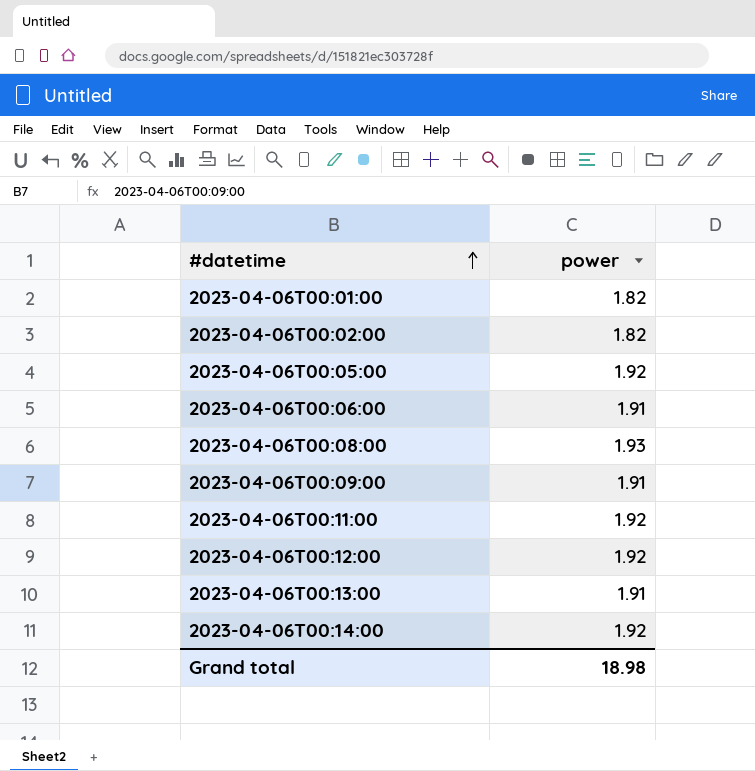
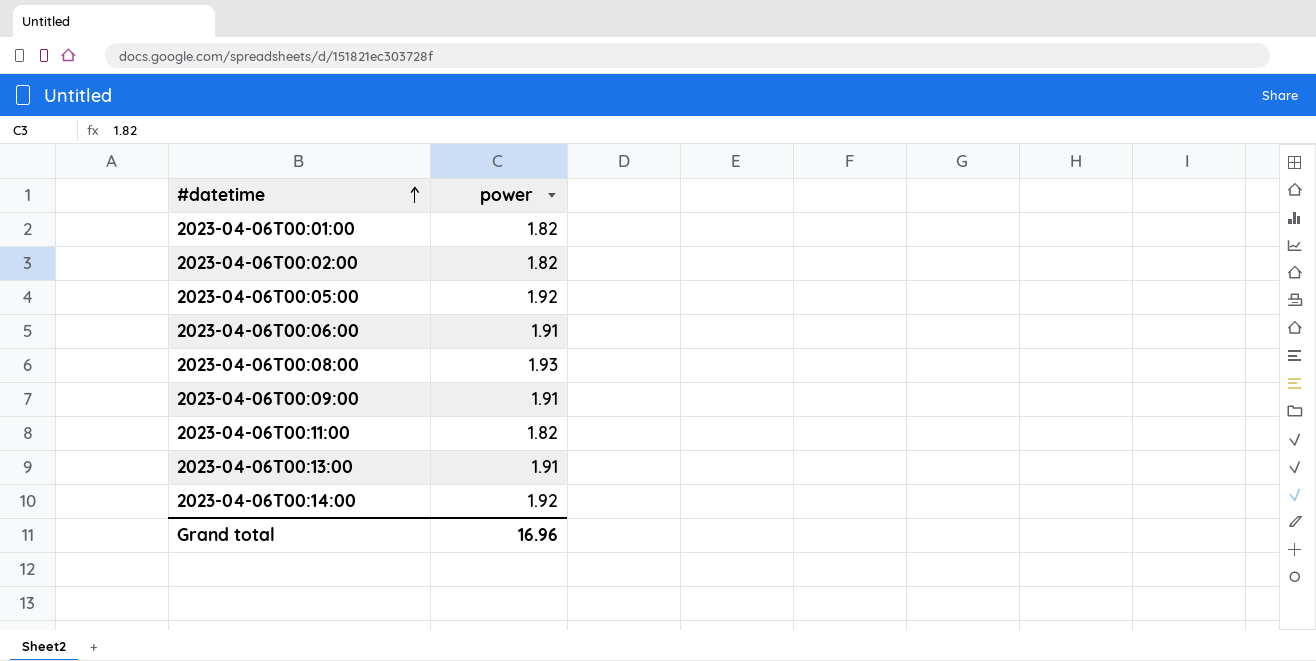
row 2023-04-06T00:12:00: 1.92 -> none
2023-04-06T00:11:00 | power: 1.92 -> 1.82
Grand total | power: 18.98 -> 16.96

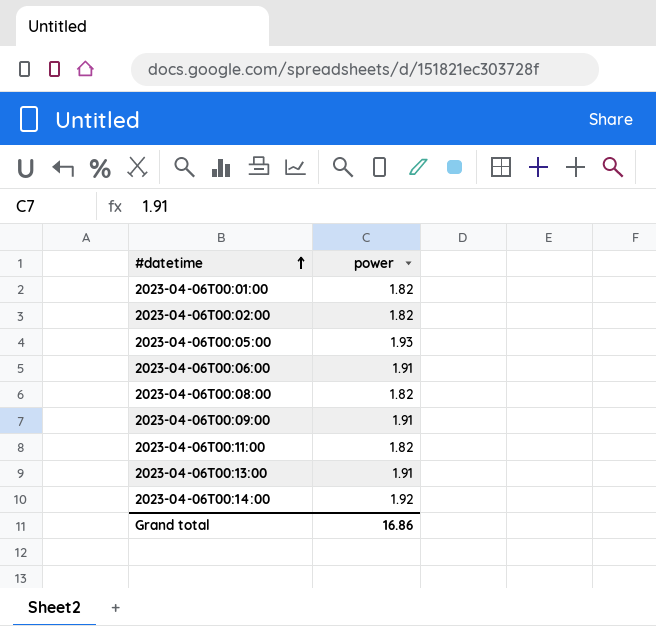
2023-04-06T00:05:00 | power: 1.92 -> 1.93
2023-04-06T00:08:00 | power: 1.93 -> 1.82
Grand total | power: 16.96 -> 16.86

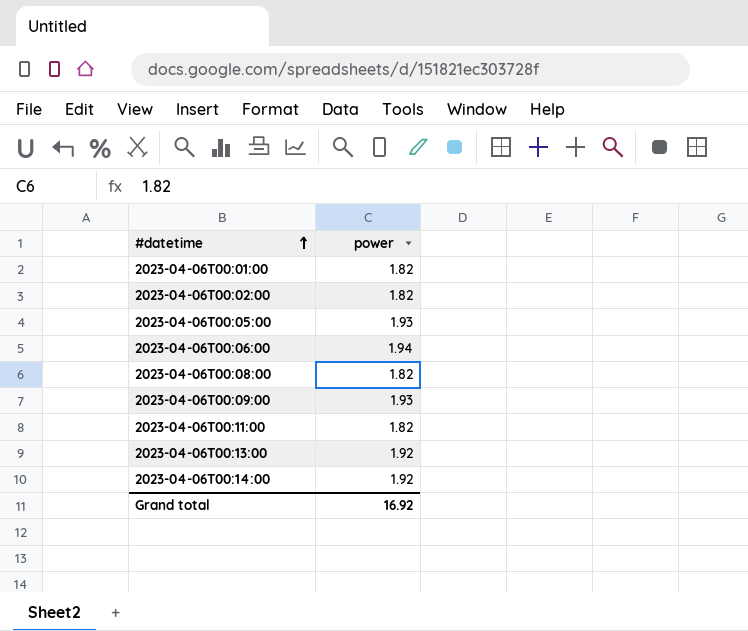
2023-04-06T00:06:00 | power: 1.91 -> 1.94
2023-04-06T00:09:00 | power: 1.91 -> 1.93
2023-04-06T00:13:00 | power: 1.91 -> 1.92
Grand total | power: 16.86 -> 16.92

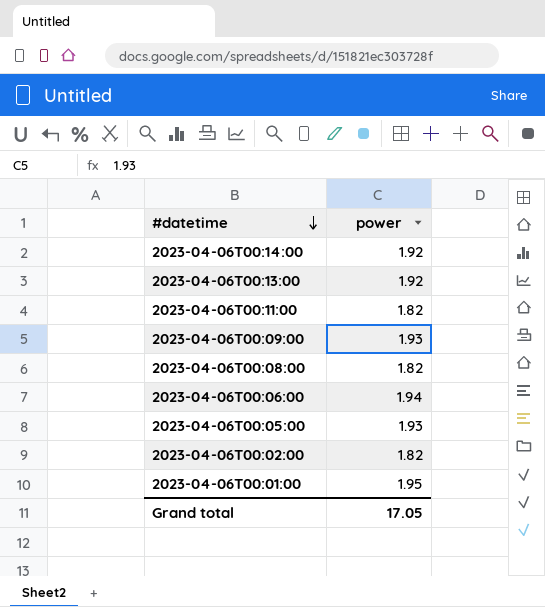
row order: #datetime ascending -> #datetime descending
2023-04-06T00:01:00 | power: 1.82 -> 1.95
Grand total | power: 16.92 -> 17.05

